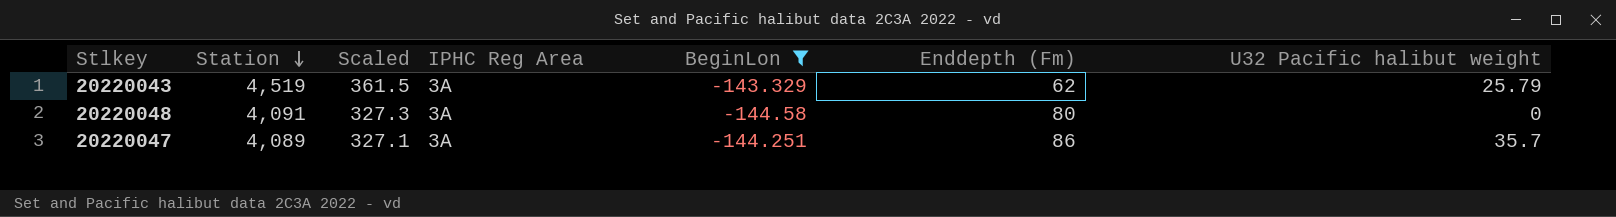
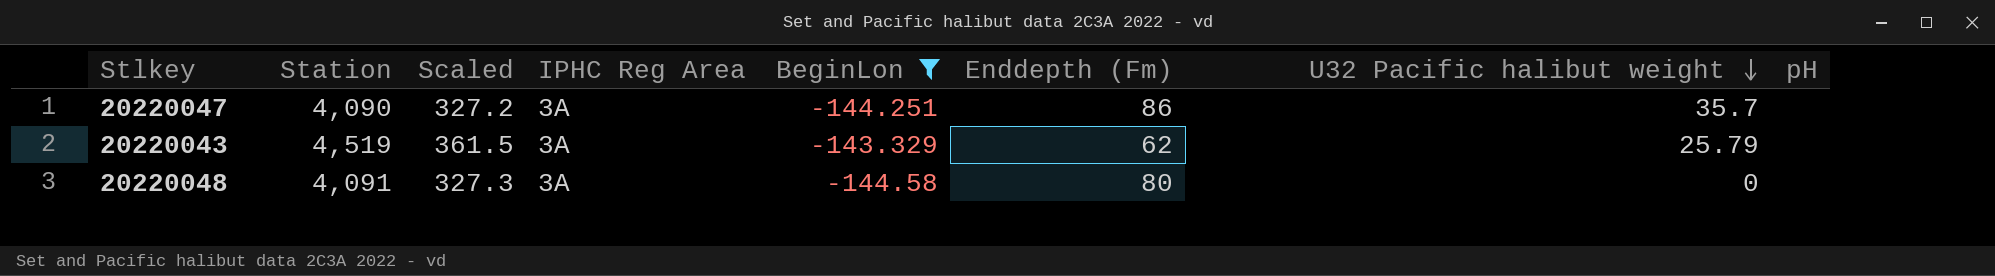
row order: Station descending -> U32 Pacific halibut weight descending
column pH | position: none -> 8
20220047 | Station: 4,089 -> 4,090
20220047 | Scaled: 327.1 -> 327.2

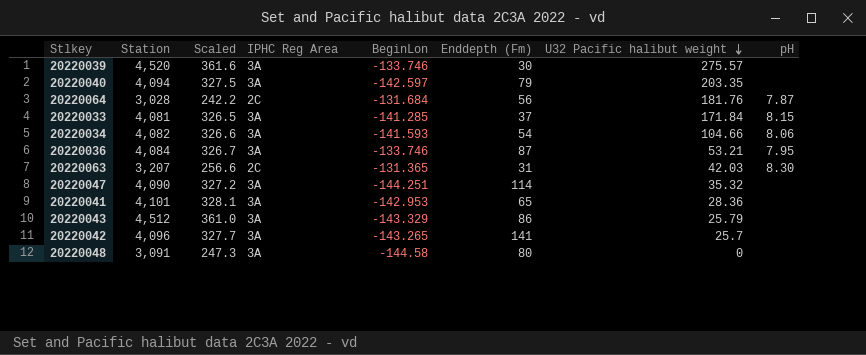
filter: BeginLon <= -143.329 -> none
20220047 | Enddepth (Fm): 86 -> 114
20220047 | U32 Pacific halibut weight: 35.7 -> 35.32
20220043 | Station: 4,519 -> 4,512
20220043 | Scaled: 361.5 -> 361.0
20220043 | Enddepth (Fm): 62 -> 86
20220048 | Station: 4,091 -> 3,091
20220048 | Scaled: 327.3 -> 247.3

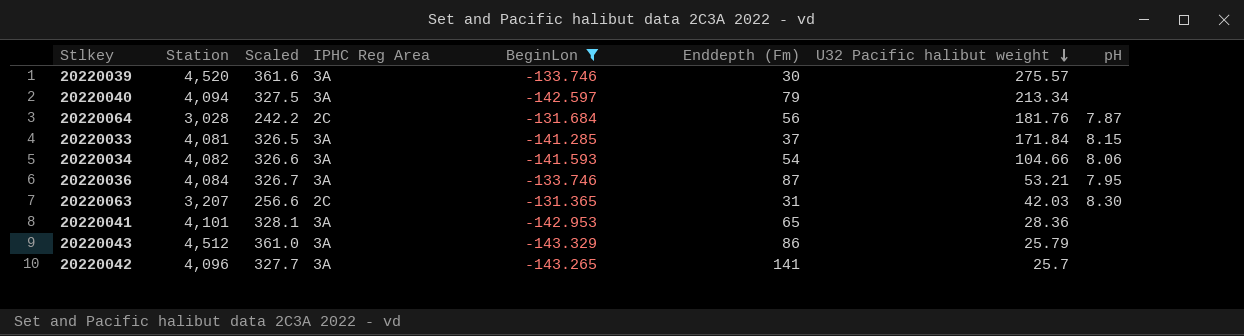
filter: none -> BeginLon >= -143.329
20220040 | U32 Pacific halibut weight: 203.35 -> 213.34

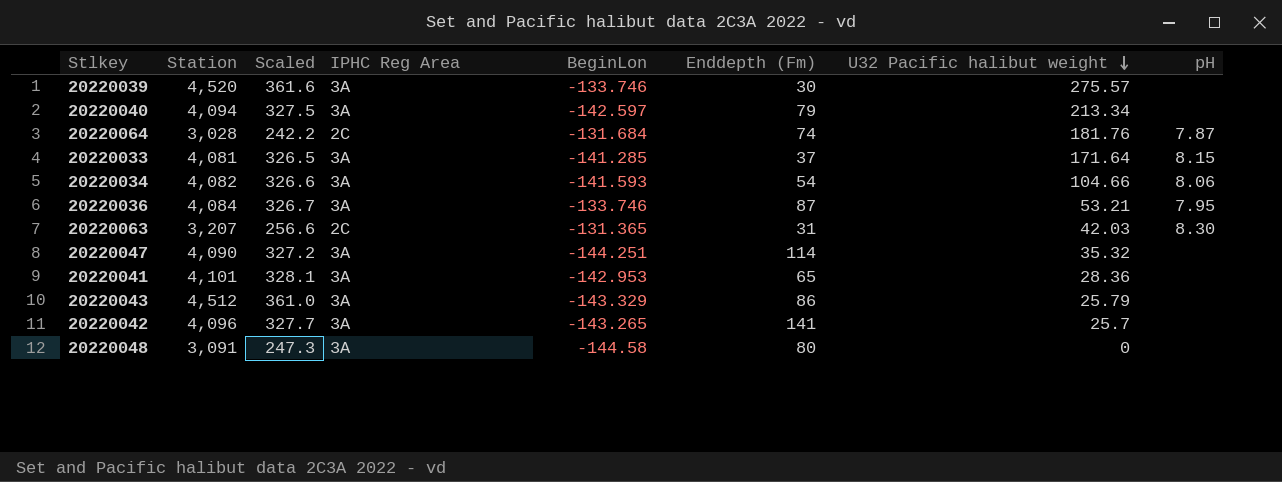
filter: BeginLon >= -143.329 -> none
20220064 | Enddepth (Fm): 56 -> 74
20220033 | U32 Pacific halibut weight: 171.84 -> 171.64

